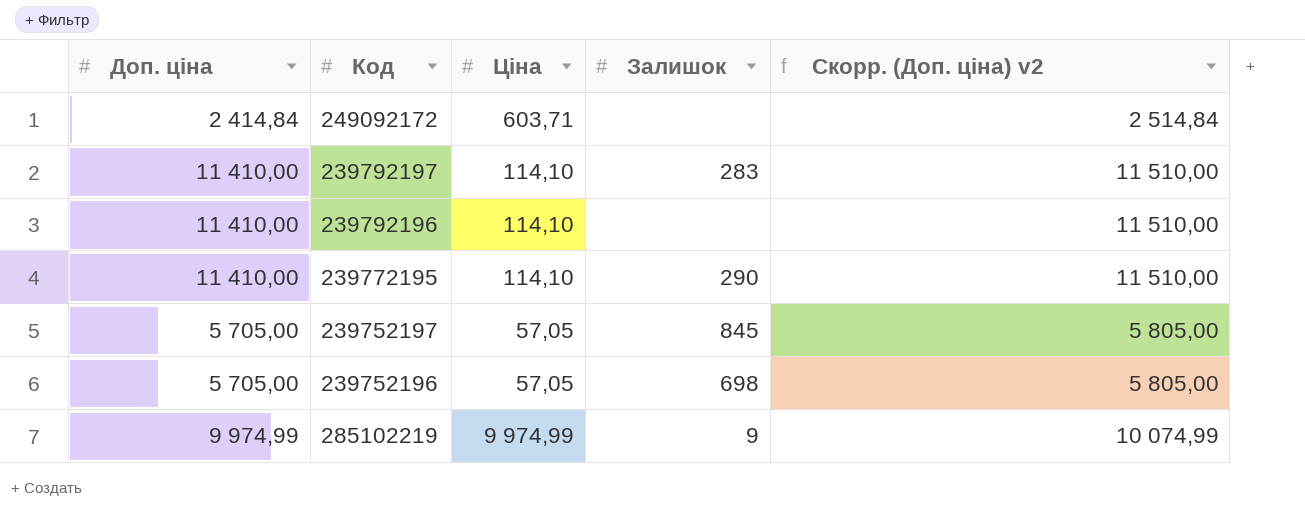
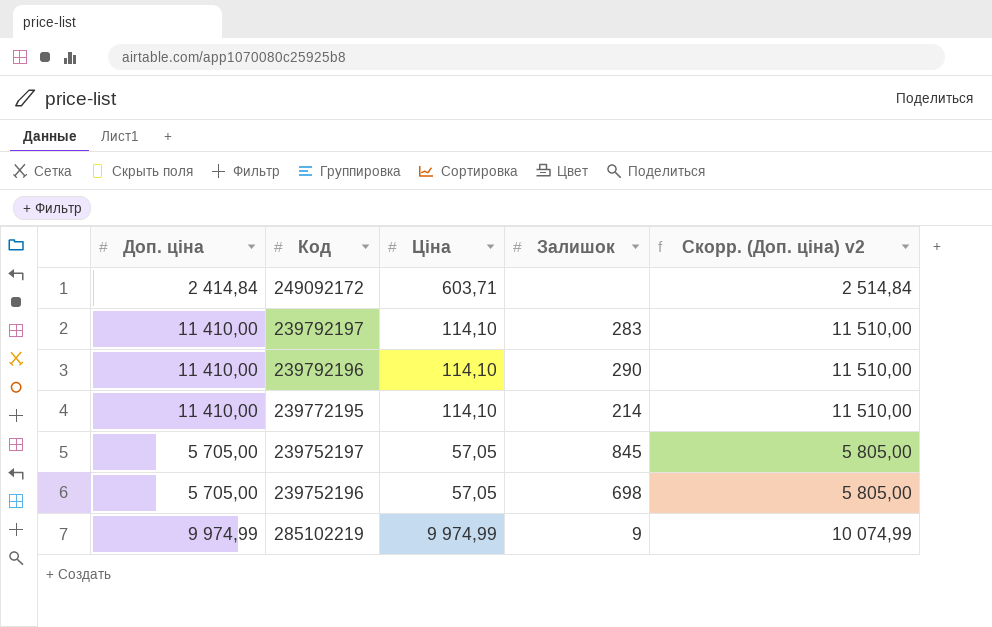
239792196 | Залишок: none -> 290
239772195 | Залишок: 290 -> 214

